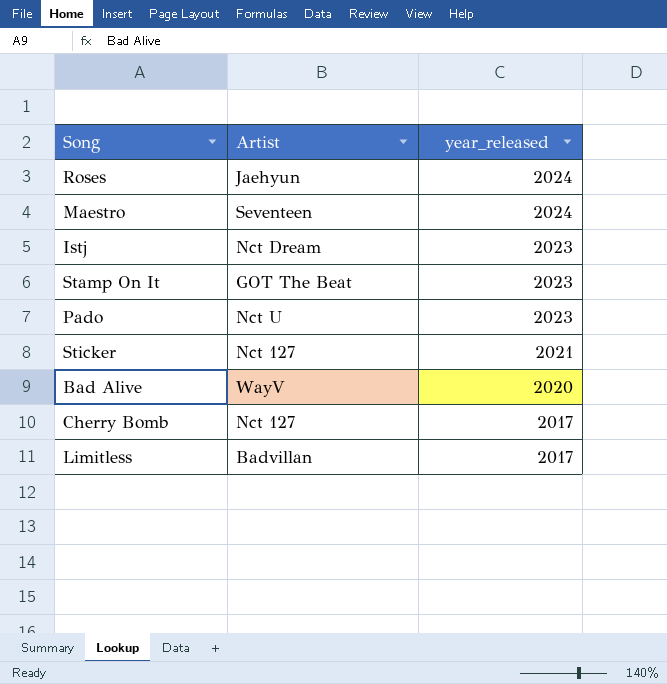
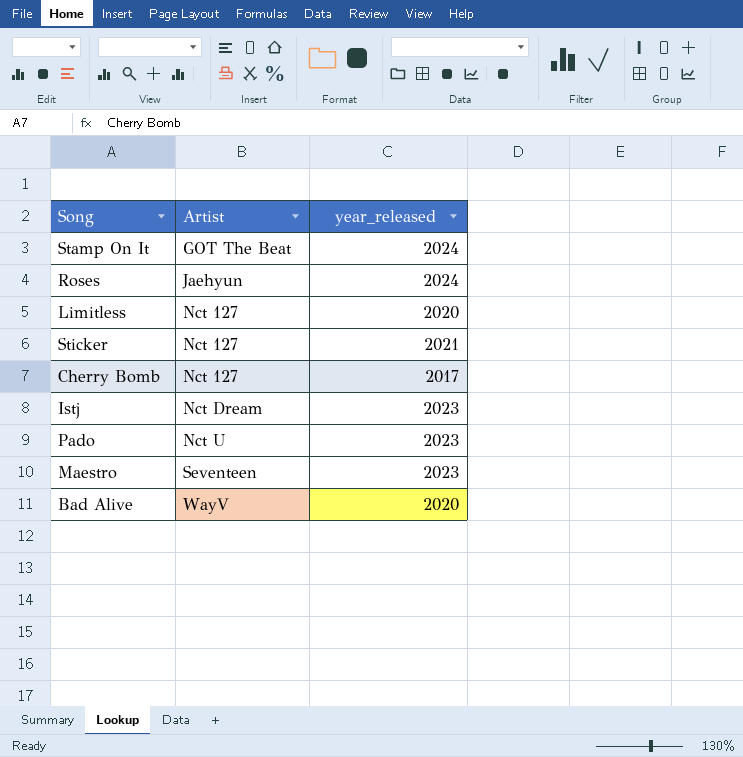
row order: year_released descending -> Artist ascending
Stamp On It | year_released: 2023 -> 2024
Limitless | Artist: Badvillan -> Nct 127
Limitless | year_released: 2017 -> 2020
Maestro | year_released: 2024 -> 2023

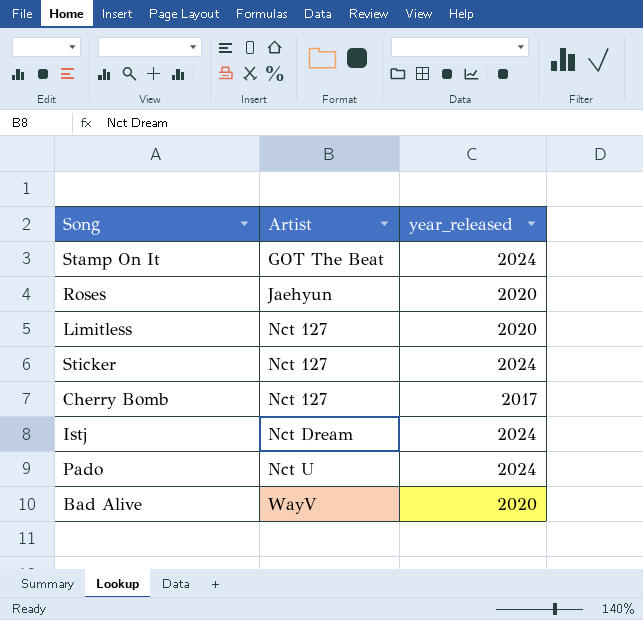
row Maestro: Seventeen | 2023 -> none
Roses | year_released: 2024 -> 2020
Sticker | year_released: 2021 -> 2024
Istj | year_released: 2023 -> 2024
Pado | year_released: 2023 -> 2024

